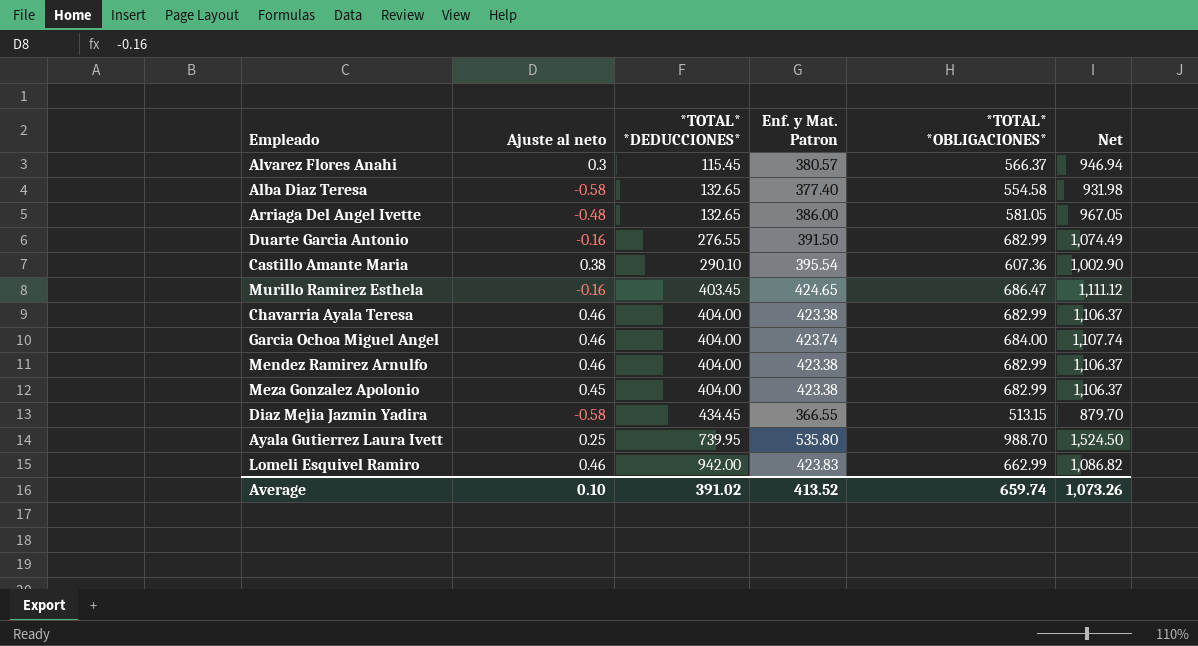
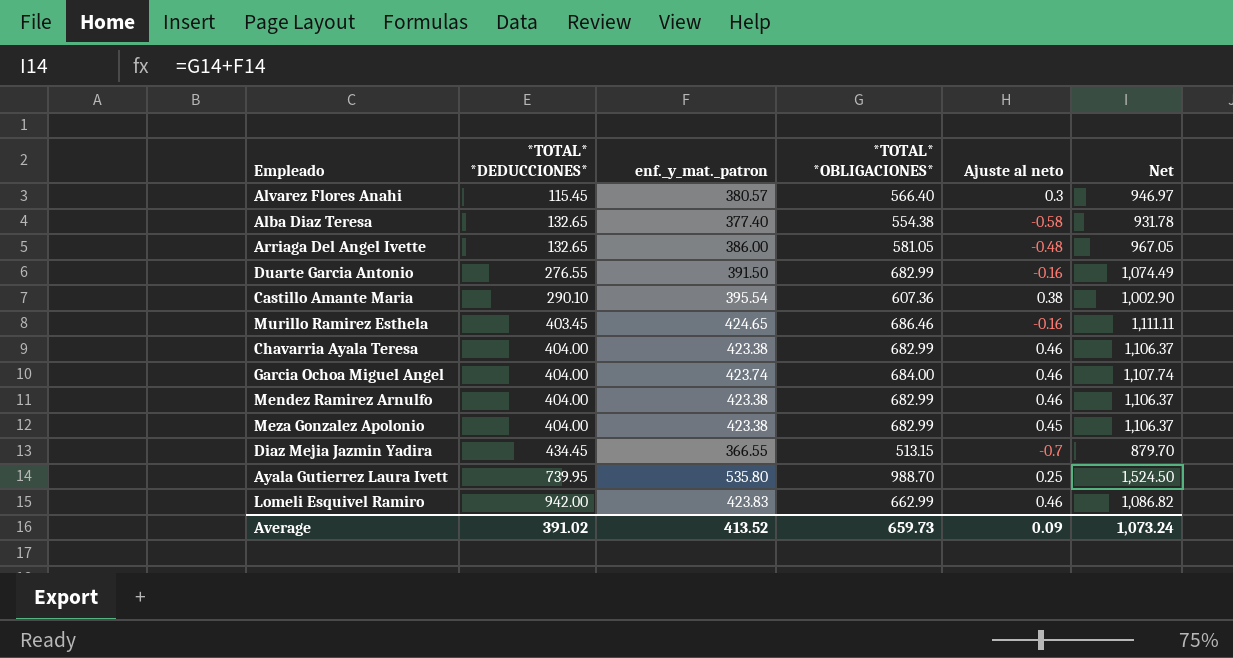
column name: Enf. y Mat. Patron -> enf._y_mat._patron
column Ajuste al neto | position: 2 -> 5
Alvarez Flores Anahi | *TOTAL* *OBLIGACIONES*: 566.37 -> 566.40
Alvarez Flores Anahi | Net: 946.94 -> 946.97
Alba Diaz Teresa | *TOTAL* *OBLIGACIONES*: 554.58 -> 554.38
Alba Diaz Teresa | Net: 931.98 -> 931.78
Murillo Ramirez Esthela | *TOTAL* *OBLIGACIONES*: 686.47 -> 686.46
Murillo Ramirez Esthela | Net: 1,111.12 -> 1,111.11
Diaz Mejia Jazmin Yadira | Ajuste al neto: -0.58 -> -0.7
Average | *TOTAL* *OBLIGACIONES*: 659.74 -> 659.73
Average | Ajuste al neto: 0.10 -> 0.09
Average | Net: 1,073.26 -> 1,073.24

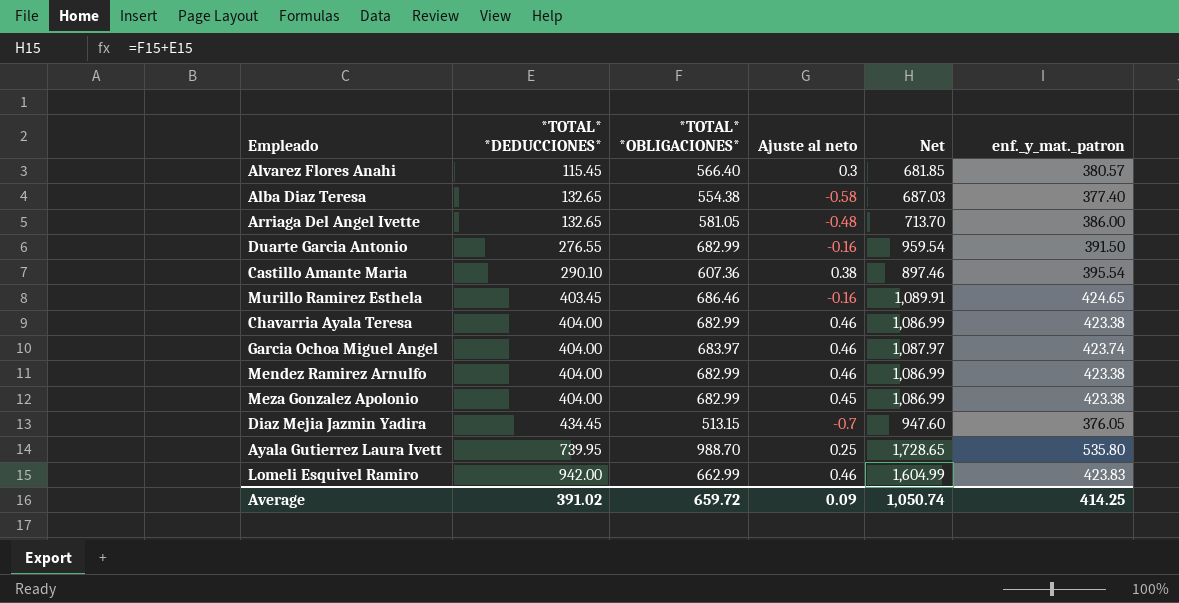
column Net | formula: [enf._y_mat._patron] + [*TOTAL* *OBLIGACIONES*] -> [*TOTAL* *DEDUCCIONES*] + [*TOTAL* *OBLIGACIONES*]
column enf._y_mat._patron | position: 3 -> 6
Garcia Ochoa Miguel Angel | *TOTAL* *OBLIGACIONES*: 684.00 -> 683.97
Diaz Mejia Jazmin Yadira | enf._y_mat._patron: 366.55 -> 376.05
Average | *TOTAL* *OBLIGACIONES*: 659.73 -> 659.72
Average | Net: 1,073.24 -> 1,050.74
Average | enf._y_mat._patron: 413.52 -> 414.25

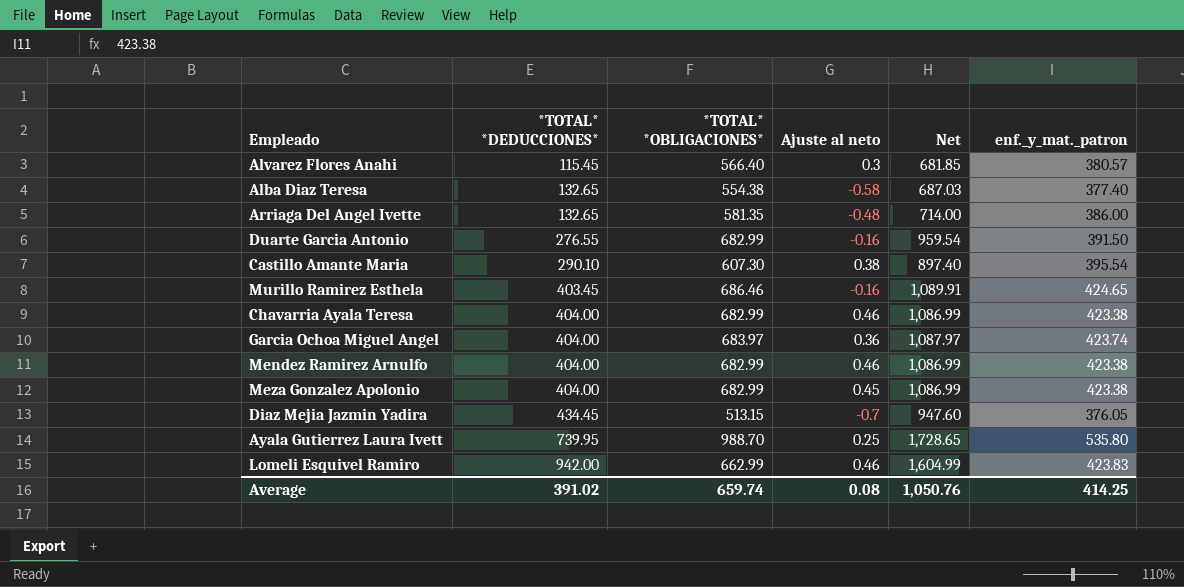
Arriaga Del Angel Ivette | *TOTAL* *OBLIGACIONES*: 581.05 -> 581.35
Arriaga Del Angel Ivette | Net: 713.70 -> 714.00
Castillo Amante Maria | *TOTAL* *OBLIGACIONES*: 607.36 -> 607.30
Castillo Amante Maria | Net: 897.46 -> 897.40
Garcia Ochoa Miguel Angel | Ajuste al neto: 0.46 -> 0.36
Average | *TOTAL* *OBLIGACIONES*: 659.72 -> 659.74
Average | Ajuste al neto: 0.09 -> 0.08
Average | Net: 1,050.74 -> 1,050.76

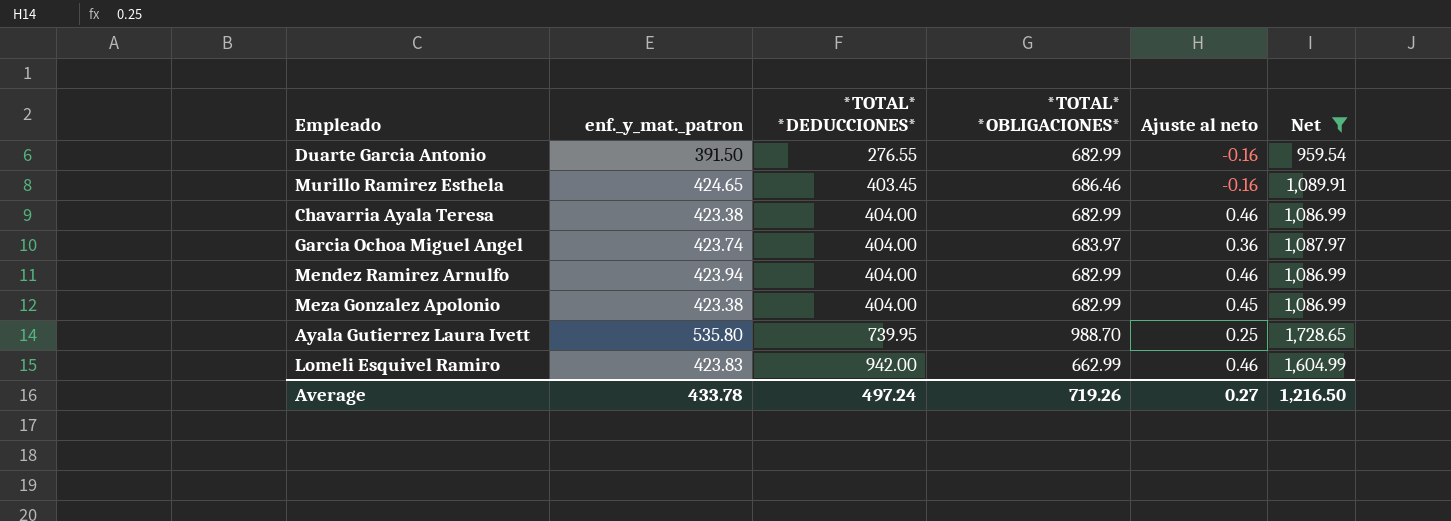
filter: none -> Net >= 959.54
column enf._y_mat._patron | position: 6 -> 2
Mendez Ramirez Arnulfo | enf._y_mat._patron: 423.38 -> 423.94
Average | enf._y_mat._patron: 414.25 -> 433.78
Average | *TOTAL* *DEDUCCIONES*: 391.02 -> 497.24
Average | *TOTAL* *OBLIGACIONES*: 659.74 -> 719.26
Average | Ajuste al neto: 0.08 -> 0.27
Average | Net: 1,050.76 -> 1,216.50

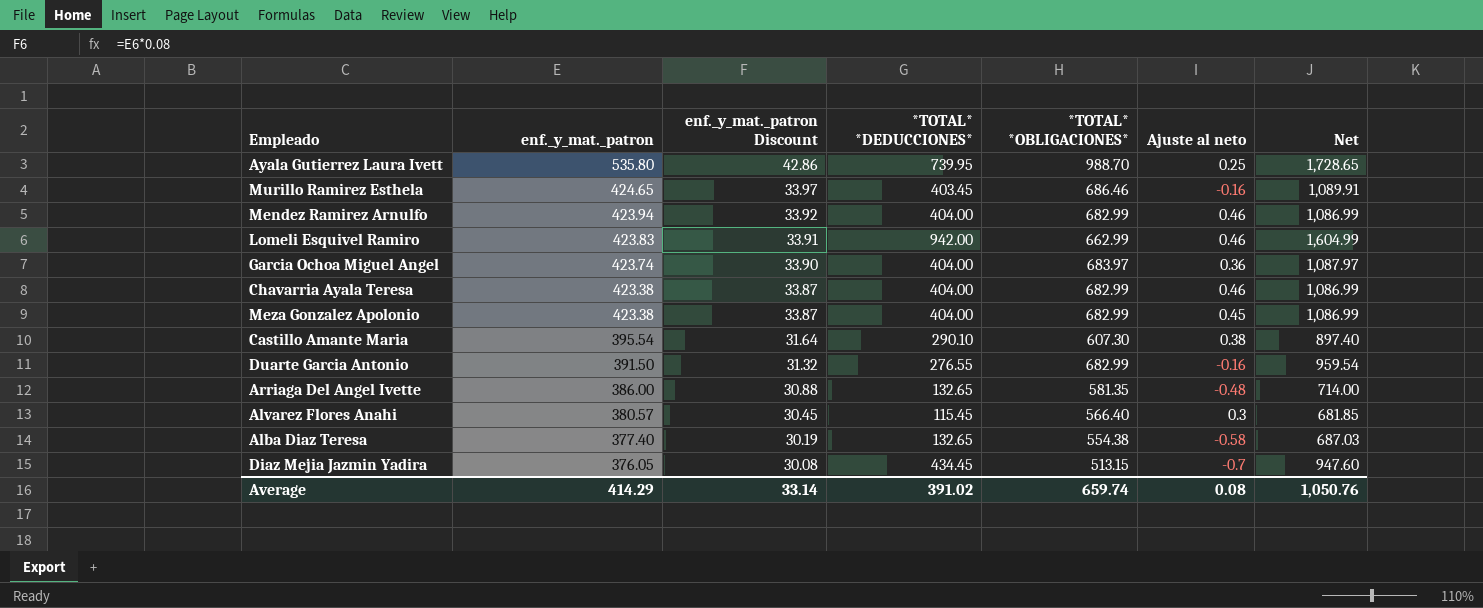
filter: Net >= 959.54 -> none
row order: *TOTAL* *DEDUCCIONES* ascending -> enf._y_mat._patron descending
column enf._y_mat._patron Discount | formula: none -> [enf._y_mat._patron] * 0.08
Average | enf._y_mat._patron: 433.78 -> 414.29
Average | *TOTAL* *DEDUCCIONES*: 497.24 -> 391.02
Average | *TOTAL* *OBLIGACIONES*: 719.26 -> 659.74
Average | Ajuste al neto: 0.27 -> 0.08
Average | Net: 1,216.50 -> 1,050.76

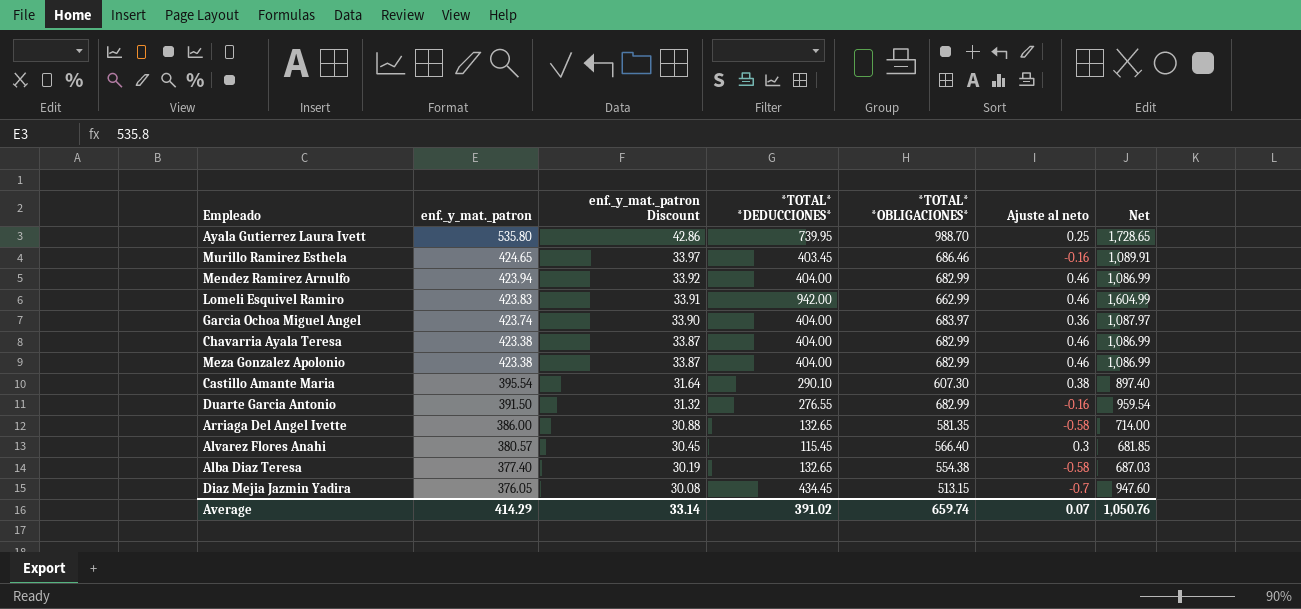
Meza Gonzalez Apolonio | Ajuste al neto: 0.45 -> 0.46
Arriaga Del Angel Ivette | Ajuste al neto: -0.48 -> -0.58
Average | Ajuste al neto: 0.08 -> 0.07

